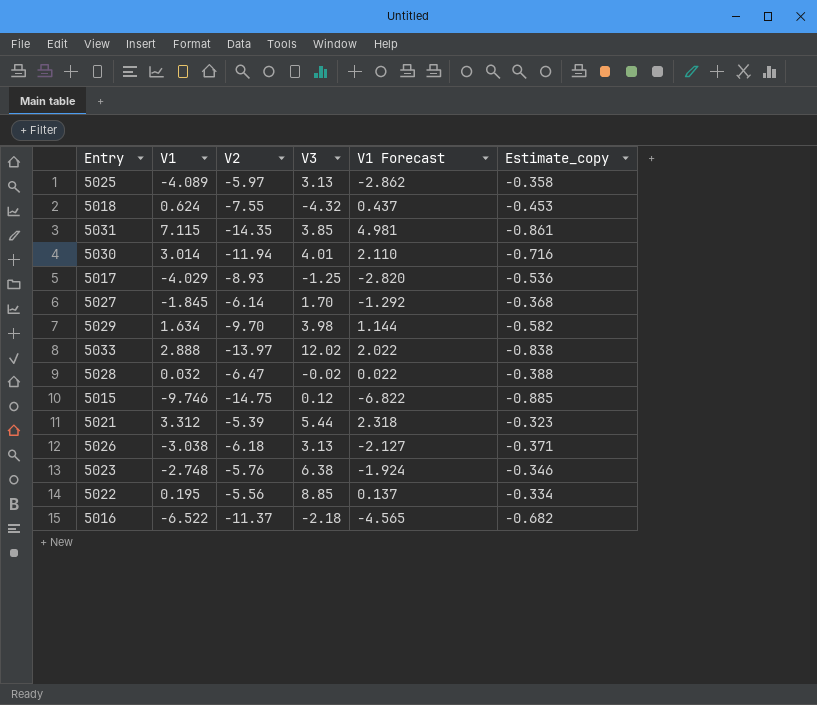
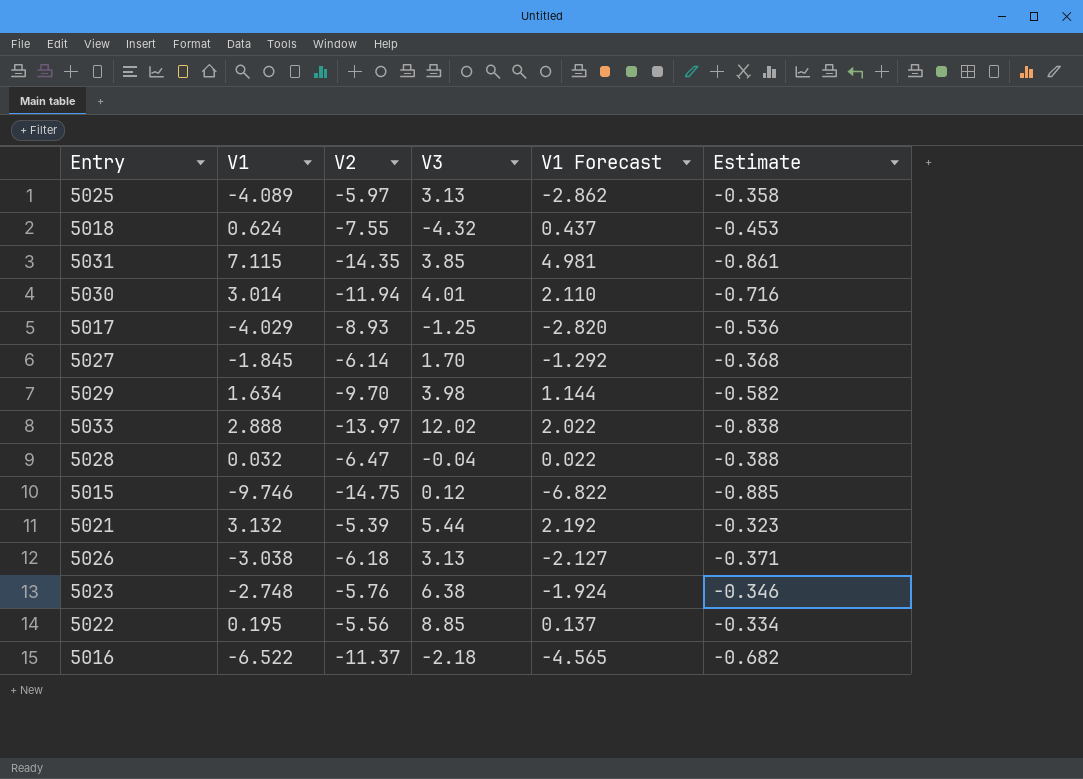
column name: Estimate_copy -> Estimate
5028 | V3: -0.02 -> -0.04
5021 | V1: 3.312 -> 3.132
5021 | V1 Forecast: 2.318 -> 2.192

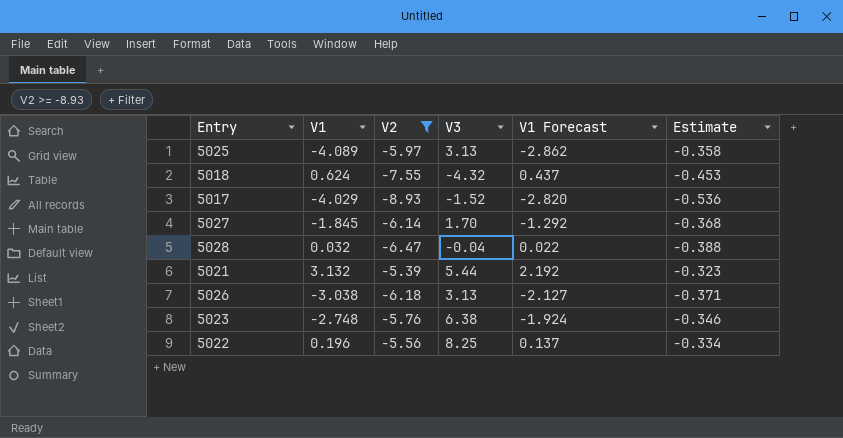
filter: none -> V2 >= -8.93
5017 | V3: -1.25 -> -1.52
5022 | V1: 0.195 -> 0.196
5022 | V3: 8.85 -> 8.25

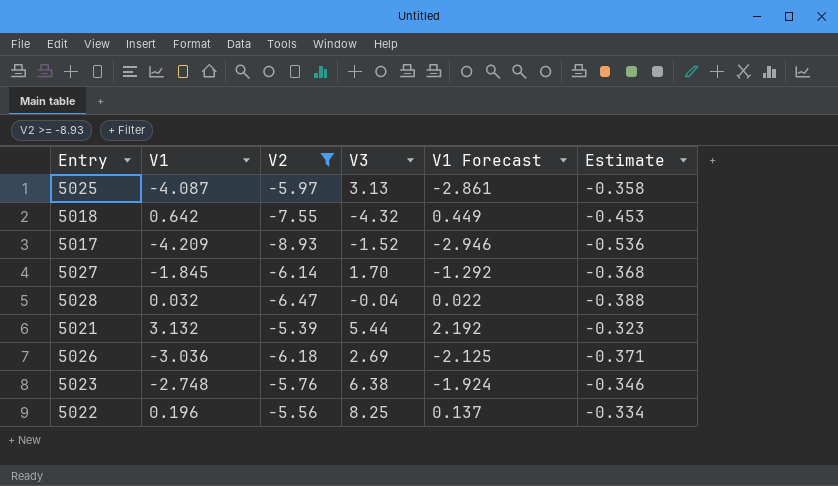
5025 | V1: -4.089 -> -4.087
5025 | V1 Forecast: -2.862 -> -2.861
5018 | V1: 0.624 -> 0.642
5018 | V1 Forecast: 0.437 -> 0.449
5017 | V1: -4.029 -> -4.209
5017 | V1 Forecast: -2.820 -> -2.946
5026 | V1: -3.038 -> -3.036
5026 | V3: 3.13 -> 2.69
5026 | V1 Forecast: -2.127 -> -2.125

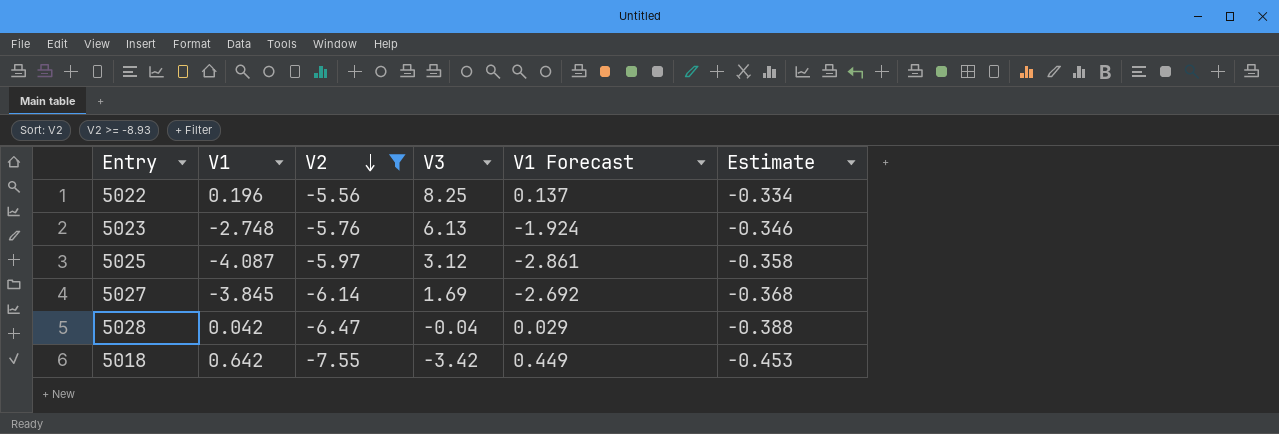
row order: none -> V2 descending
row 5017: -4.209 | -8.93 | -1.52 | -2.946 | -0.536 -> none
row 5021: 3.132 | -5.39 | 5.44 | 2.192 | -0.323 -> none
row 5026: -3.036 | -6.18 | 2.69 | -2.125 | -0.371 -> none
5023 | V3: 6.38 -> 6.13
5025 | V3: 3.13 -> 3.12
5027 | V1: -1.845 -> -3.845
5027 | V3: 1.70 -> 1.69
5027 | V1 Forecast: -1.292 -> -2.692
5028 | V1: 0.032 -> 0.042
5028 | V1 Forecast: 0.022 -> 0.029
5018 | V3: -4.32 -> -3.42

